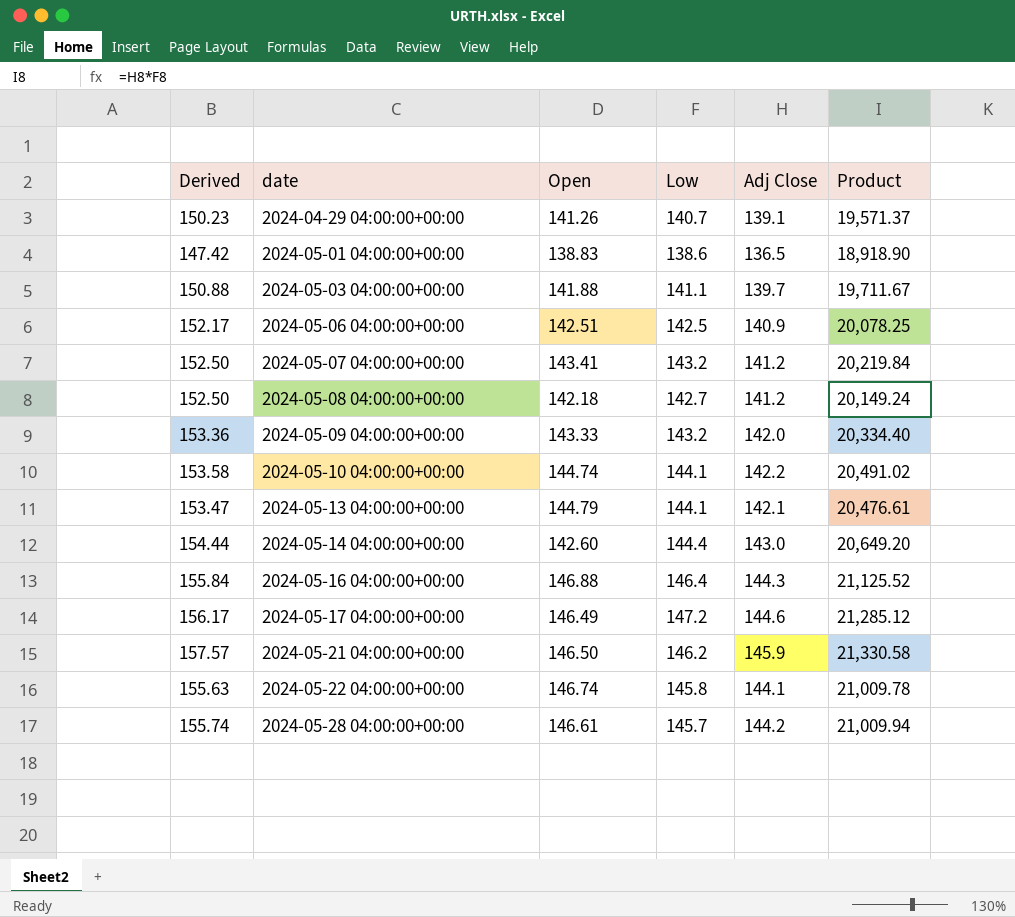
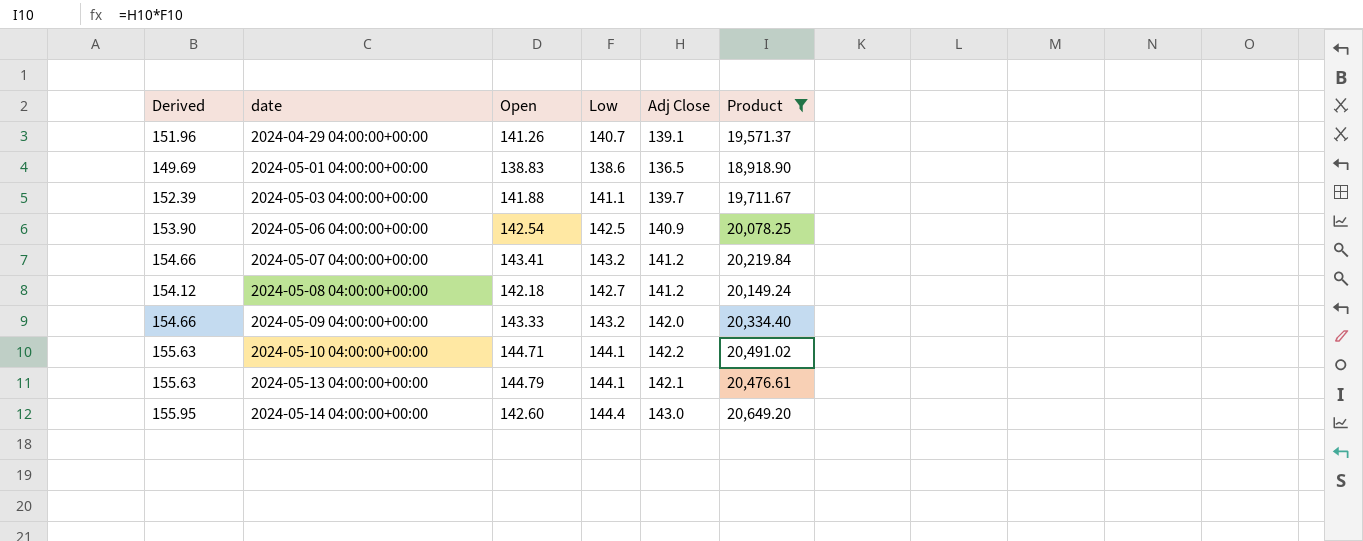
filter: none -> Product <= 20,649.20
column Derived | formula: [Adj Close] * 1.08 -> [Low] * 1.08
2024-05-06 04:00:00+00:00 | Open: 142.51 -> 142.54
2024-05-10 04:00:00+00:00 | Open: 144.74 -> 144.71

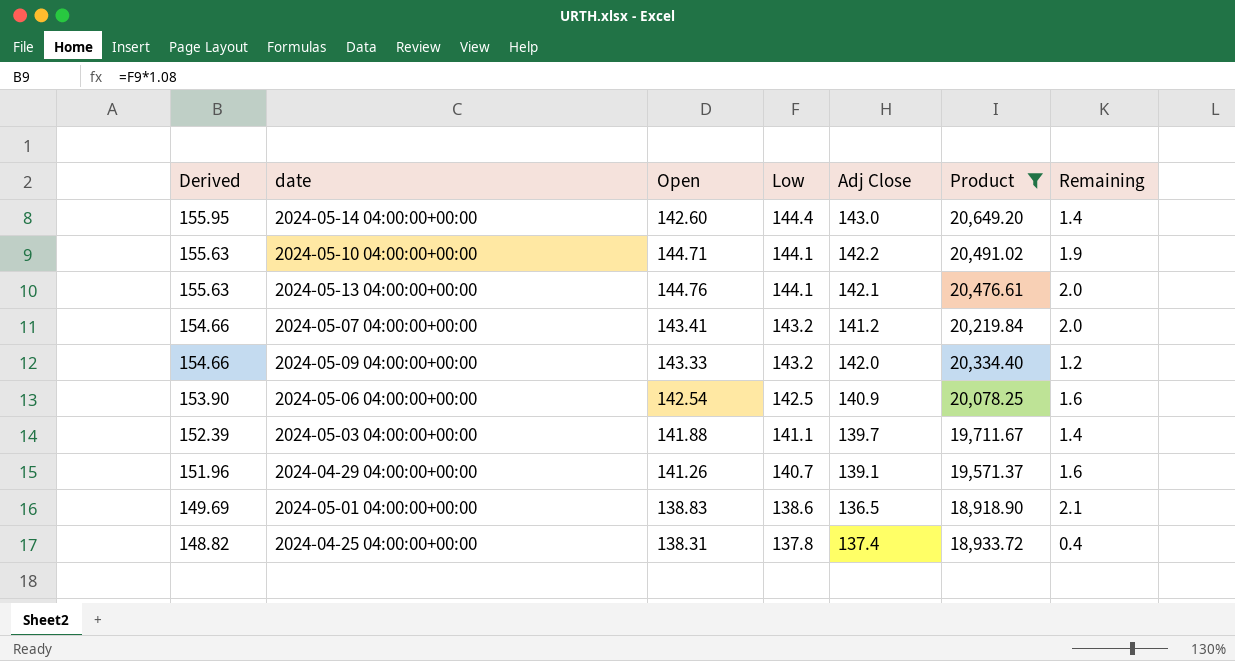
row order: date ascending -> Derived descending
column Remaining | formula: none -> [Low] - [Adj Close]
row 2024-05-08 04:00:00+00:00: 154.12 | 142.18 | 142.7 | 141.2 | 20,149.24 -> none
2024-05-13 04:00:00+00:00 | Open: 144.79 -> 144.76
row 2024-04-25 04:00:00+00:00: none -> 148.82 | 138.31 | 137.8 | 137.4 | 18,933.72 | 0.4

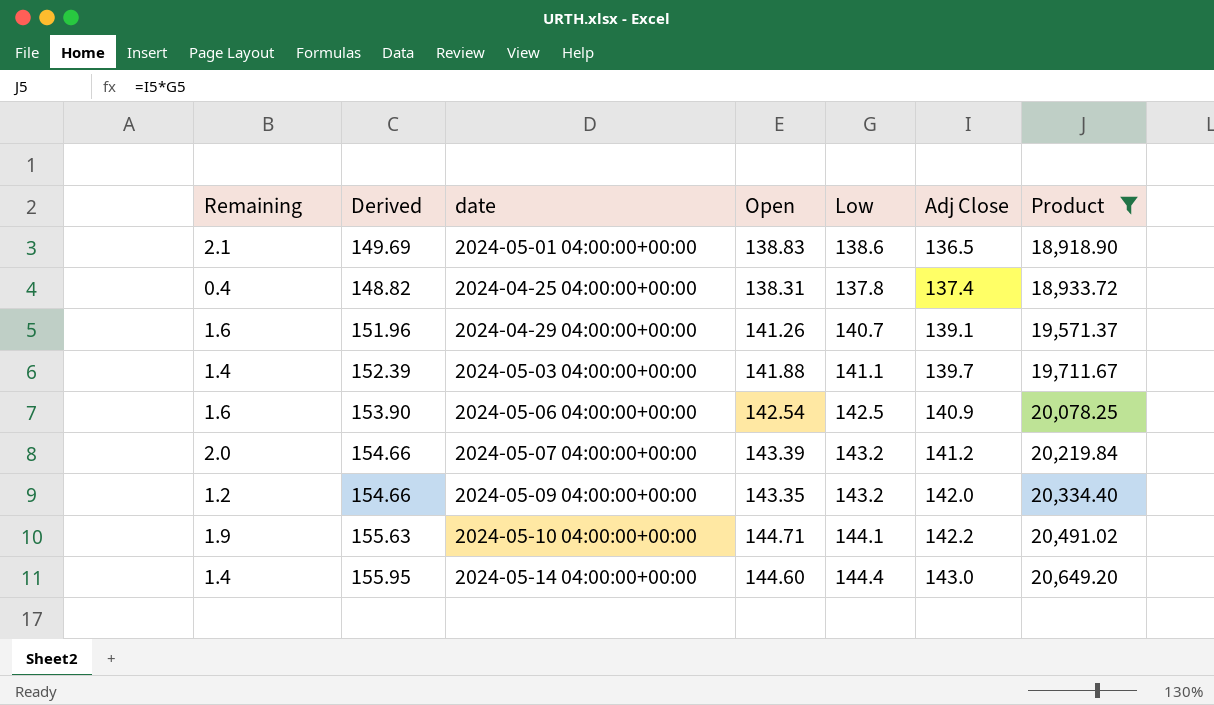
row order: Derived descending -> Adj Close ascending
column Remaining | position: 7 -> 1
row 2024-05-13 04:00:00+00:00: 155.63 | 144.76 | 144.1 | 142.1 | 20,476.61 | 2.0 -> none
2024-05-07 04:00:00+00:00 | Open: 143.41 -> 143.39
2024-05-09 04:00:00+00:00 | Open: 143.33 -> 143.35
2024-05-14 04:00:00+00:00 | Open: 142.60 -> 144.60

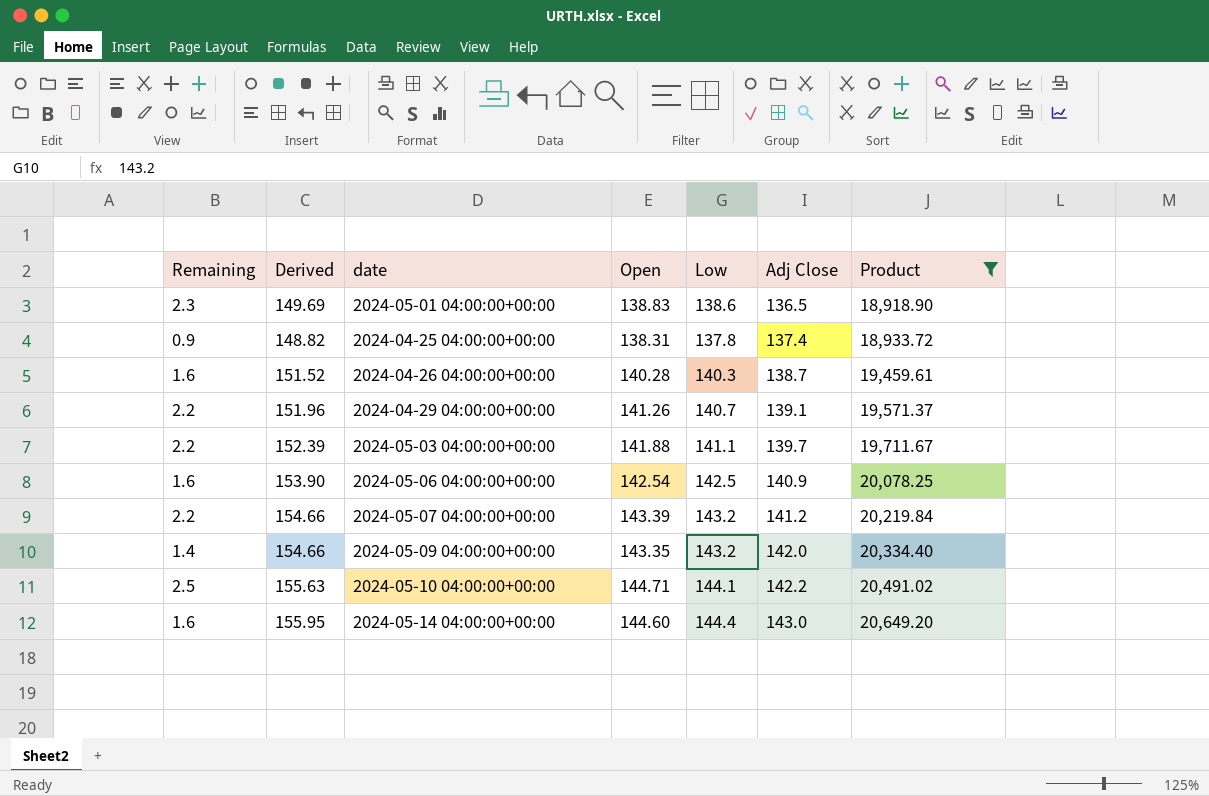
column Remaining | formula: [Low] - [Adj Close] -> [Open] - [Adj Close]
row 2024-04-26 04:00:00+00:00: none -> 1.6 | 151.52 | 140.28 | 140.3 | 138.7 | 19,459.61

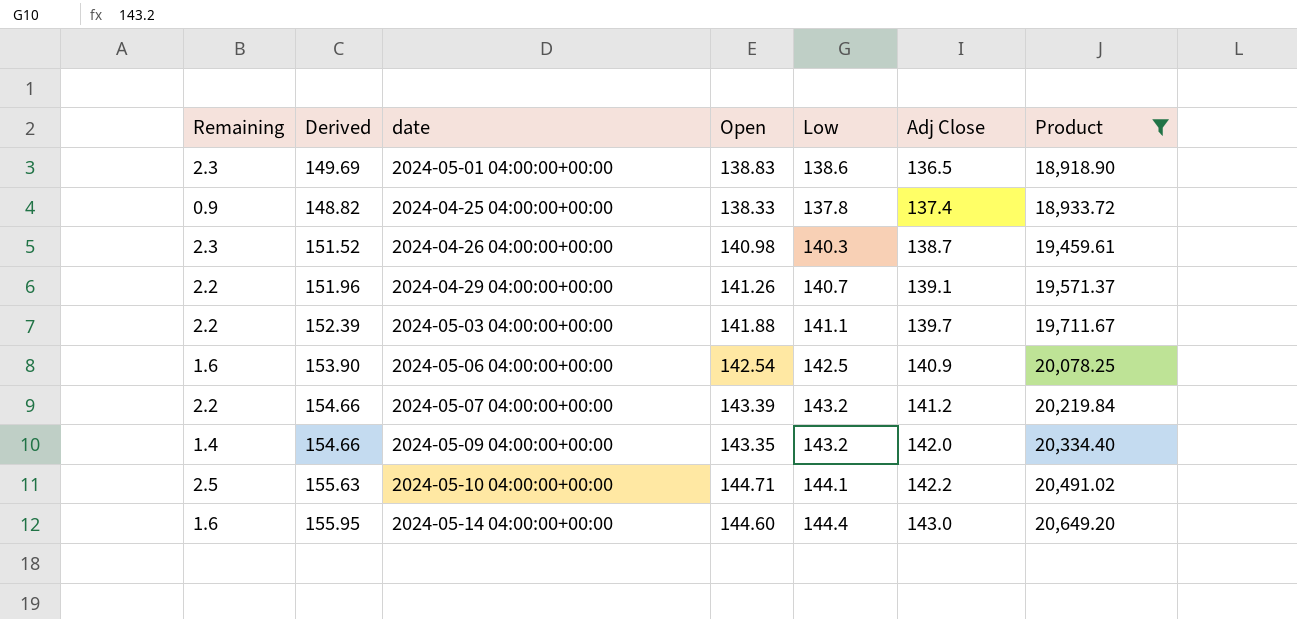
2024-04-25 04:00:00+00:00 | Open: 138.31 -> 138.33
2024-04-26 04:00:00+00:00 | Remaining: 1.6 -> 2.3
2024-04-26 04:00:00+00:00 | Open: 140.28 -> 140.98

